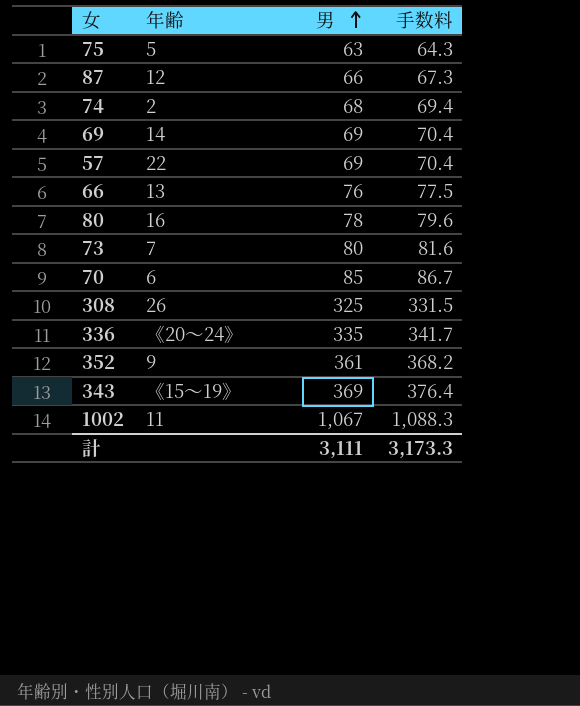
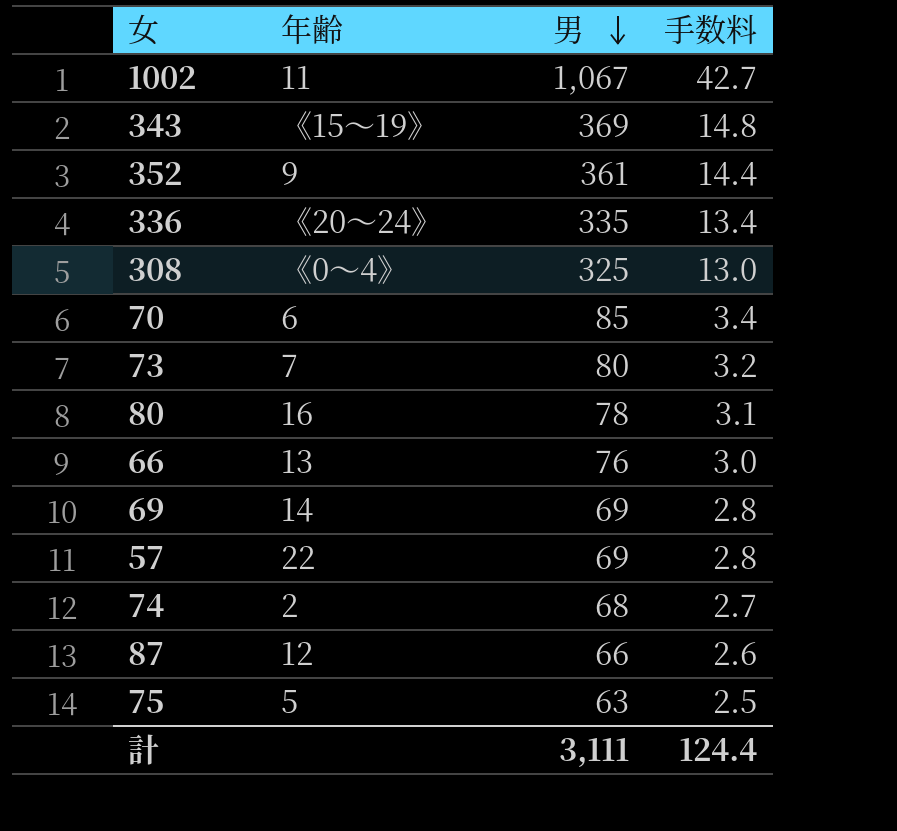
row order: 男 ascending -> 男 descending
column 手数料 | formula: [男] * 1.02 -> [男] * 0.04
308 | 年齢: 26 -> 《0～4》
計 | 手数料: 3,173.3 -> 124.4

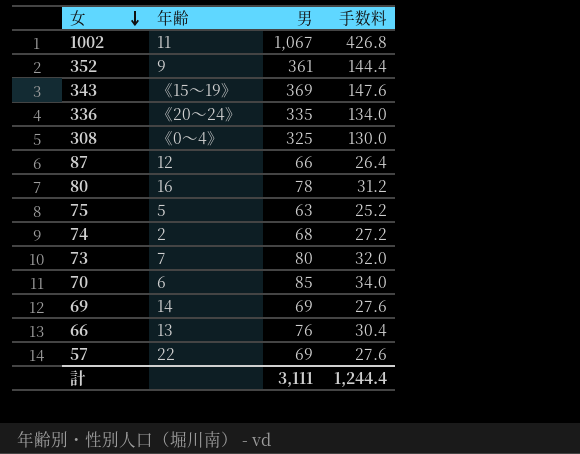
row order: 男 descending -> 女 descending
column 手数料 | formula: [男] * 0.04 -> [男] * 0.4
計 | 手数料: 124.4 -> 1,244.4

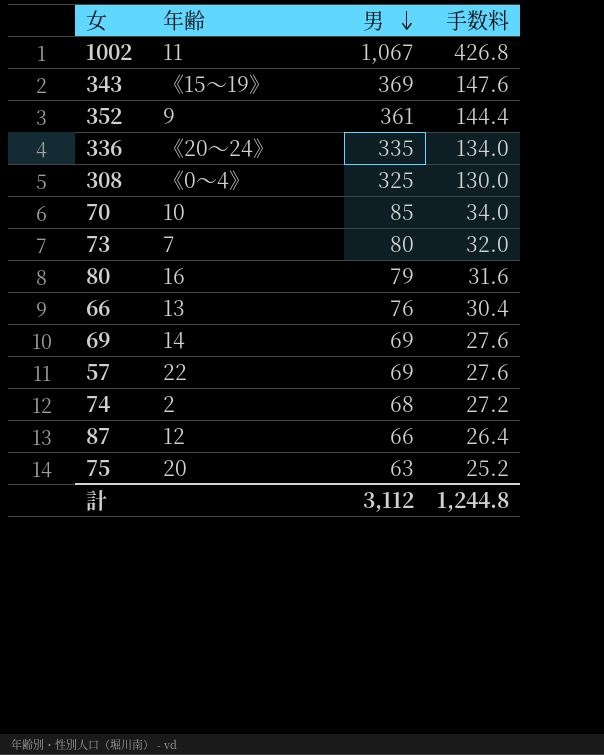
row order: 女 descending -> 男 descending
70 | 年齢: 6 -> 10
80 | 男: 78 -> 79
80 | 手数料: 31.2 -> 31.6
75 | 年齢: 5 -> 20
計 | 男: 3,111 -> 3,112
計 | 手数料: 1,244.4 -> 1,244.8

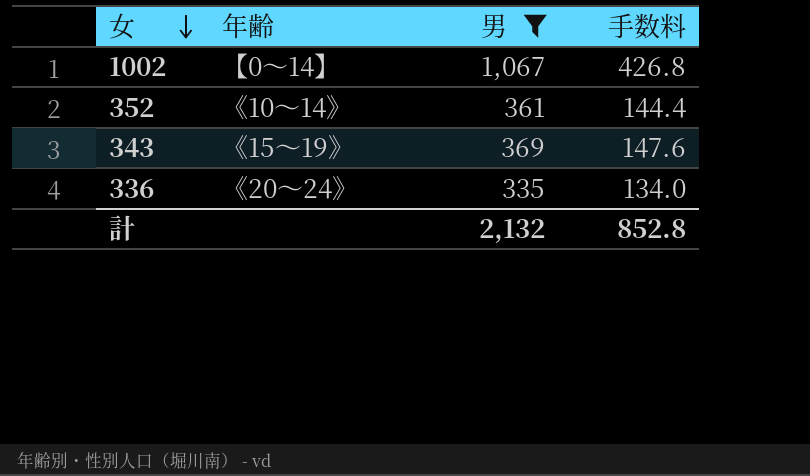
filter: none -> 男 >= 335
row order: 男 descending -> 女 descending
1002 | 年齢: 11 -> 【0～14】
352 | 年齢: 9 -> 《10～14》
計 | 男: 3,112 -> 2,132
計 | 手数料: 1,244.8 -> 852.8

